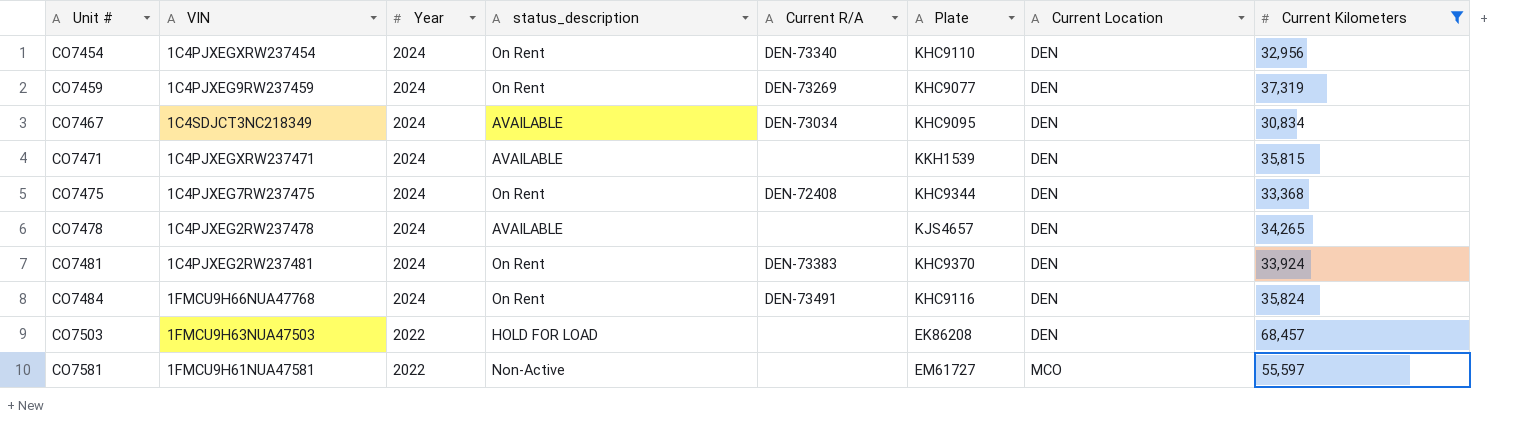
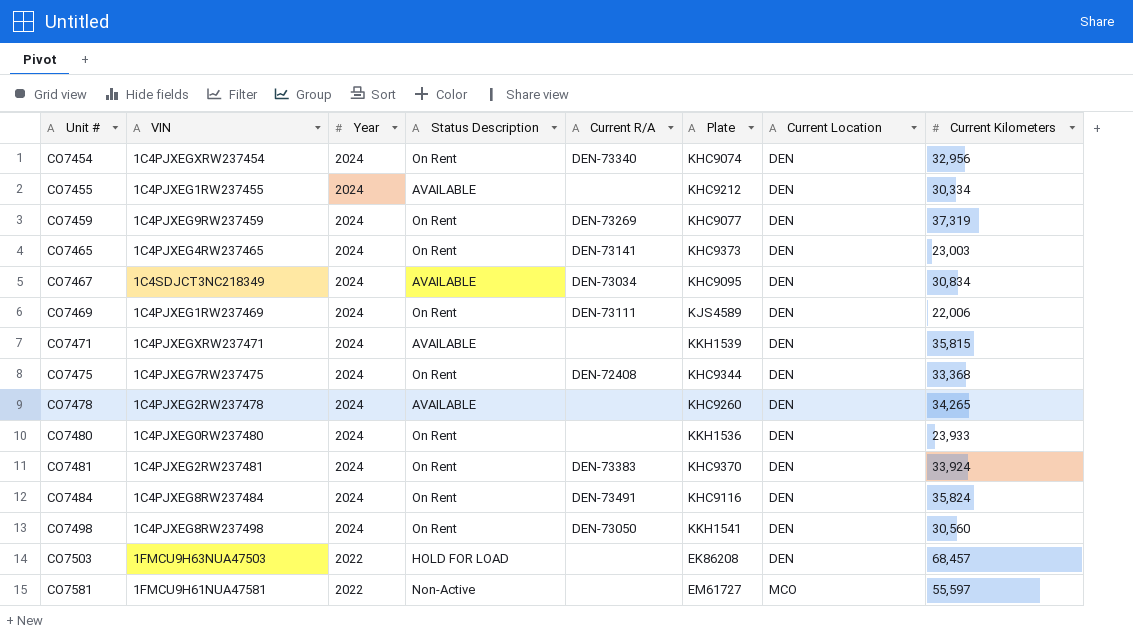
filter: Current Kilometers >= 30,834 -> none
column name: status_description -> Status Description
CO7454 | Plate: KHC9110 -> KHC9074
CO7478 | Plate: KJS4657 -> KHC9260
CO7484 | VIN: 1FMCU9H66NUA47768 -> 1C4PJXEG8RW237484

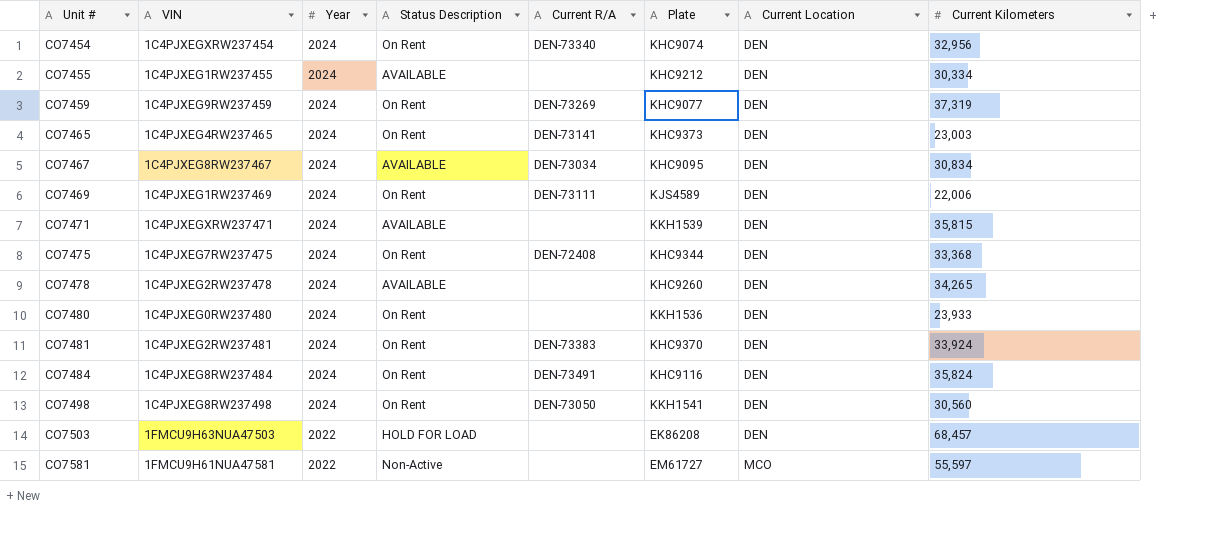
CO7467 | VIN: 1C4SDJCT3NC218349 -> 1C4PJXEG8RW237467

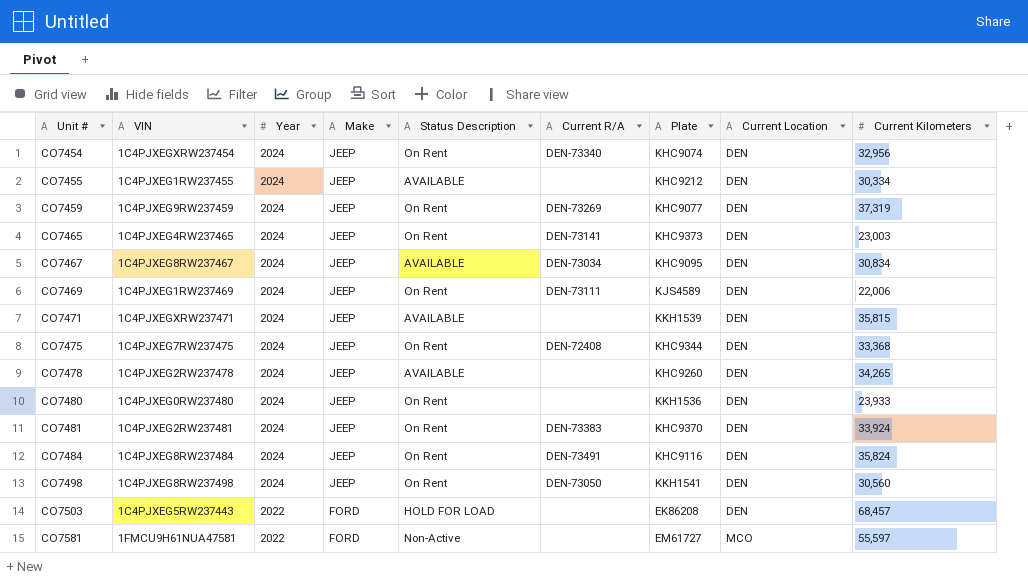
column Make | position: none -> 4
CO7503 | VIN: 1FMCU9H63NUA47503 -> 1C4PJXEG5RW237443

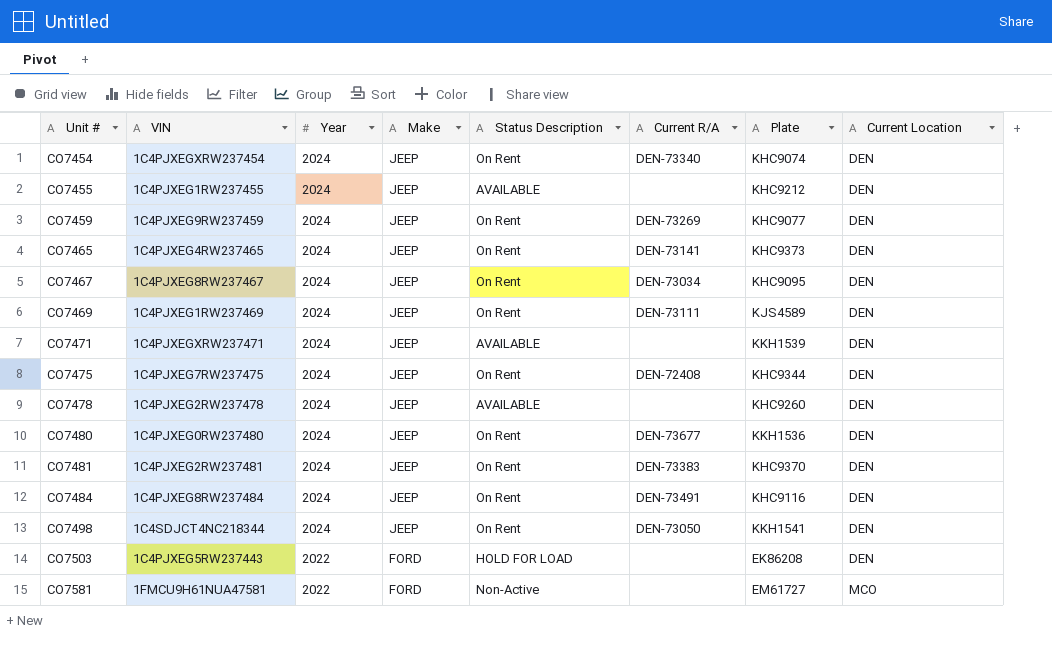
column Current Kilometers | position: 9 -> none
CO7467 | Status Description: AVAILABLE -> On Rent
CO7480 | Current R/A: none -> DEN-73677
CO7498 | VIN: 1C4PJXEG8RW237498 -> 1C4SDJCT4NC218344

